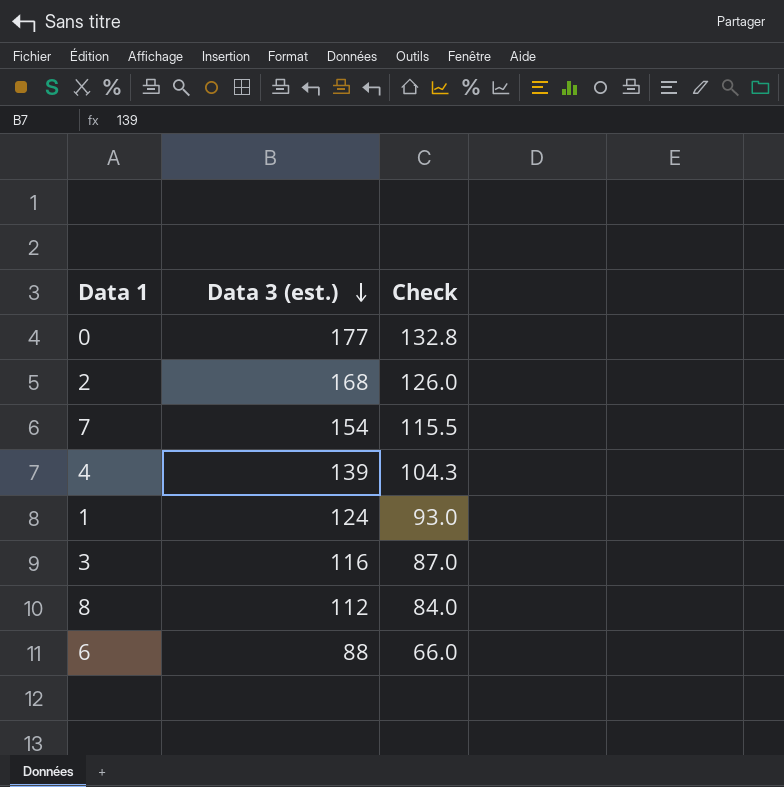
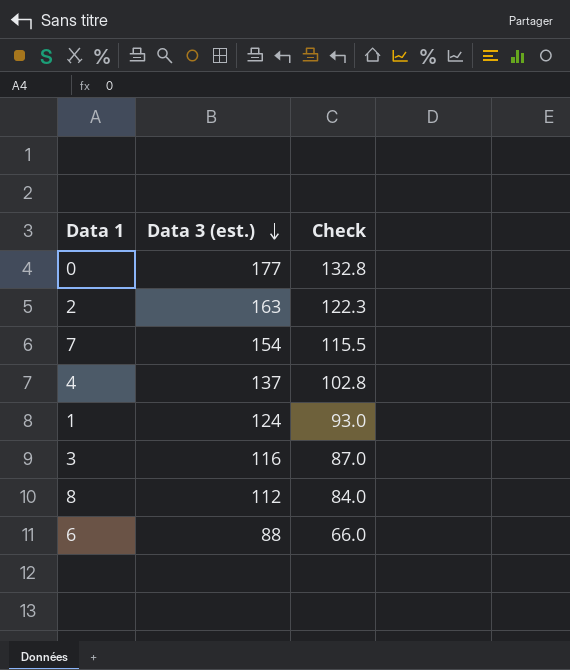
2 | Data 3 (est.): 168 -> 163
2 | Check: 126.0 -> 122.3
4 | Data 3 (est.): 139 -> 137
4 | Check: 104.3 -> 102.8

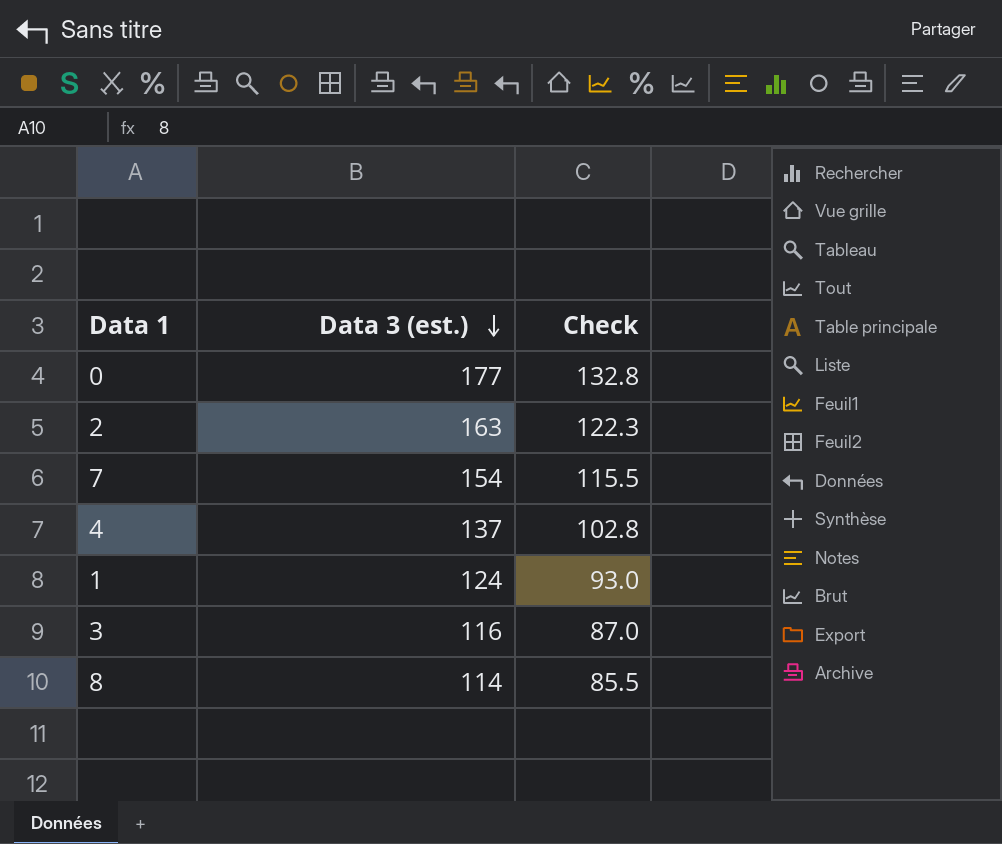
row 6: 88 | 66.0 -> none
8 | Data 3 (est.): 112 -> 114
8 | Check: 84.0 -> 85.5

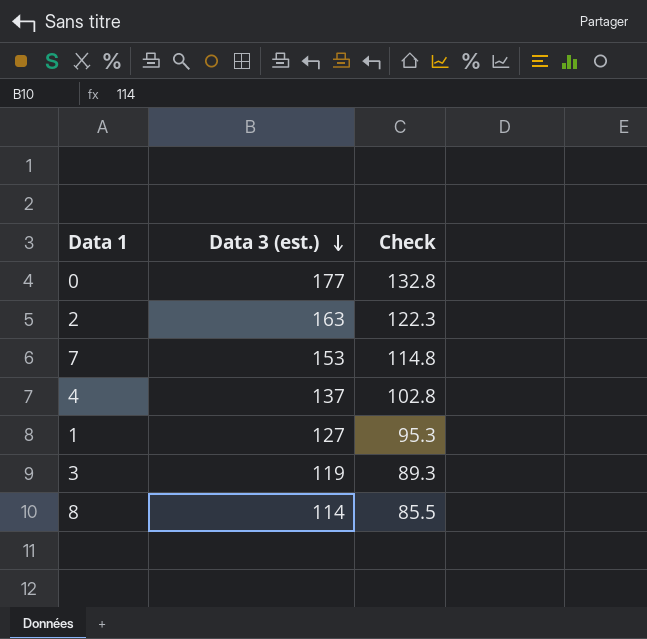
7 | Data 3 (est.): 154 -> 153
7 | Check: 115.5 -> 114.8
1 | Data 3 (est.): 124 -> 127
1 | Check: 93.0 -> 95.3
3 | Data 3 (est.): 116 -> 119
3 | Check: 87.0 -> 89.3

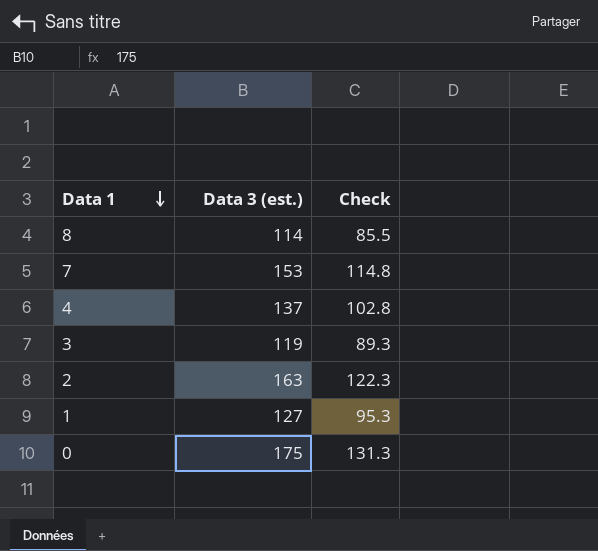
row order: Data 3 (est.) descending -> Data 1 descending
0 | Data 3 (est.): 177 -> 175
0 | Check: 132.8 -> 131.3

